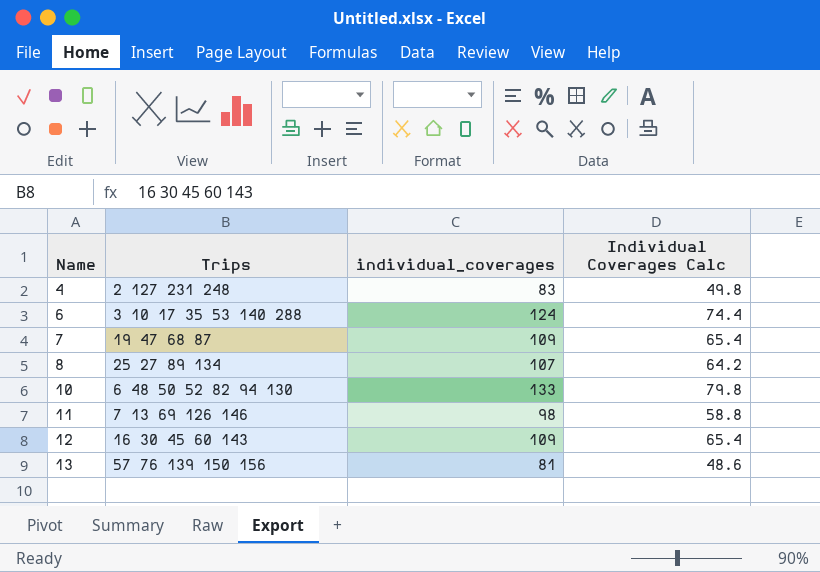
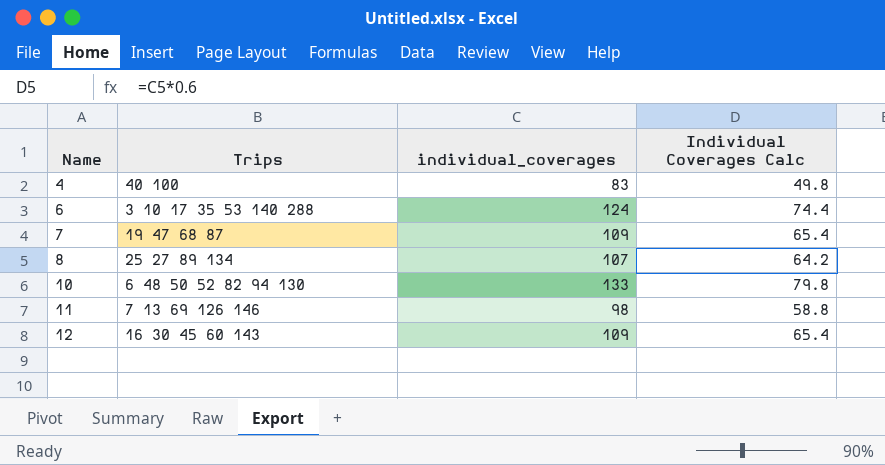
row 13: 57 76 139 150 156 | 81 | 48.6 -> none
4 | Trips: 2 127 231 248 -> 40 100

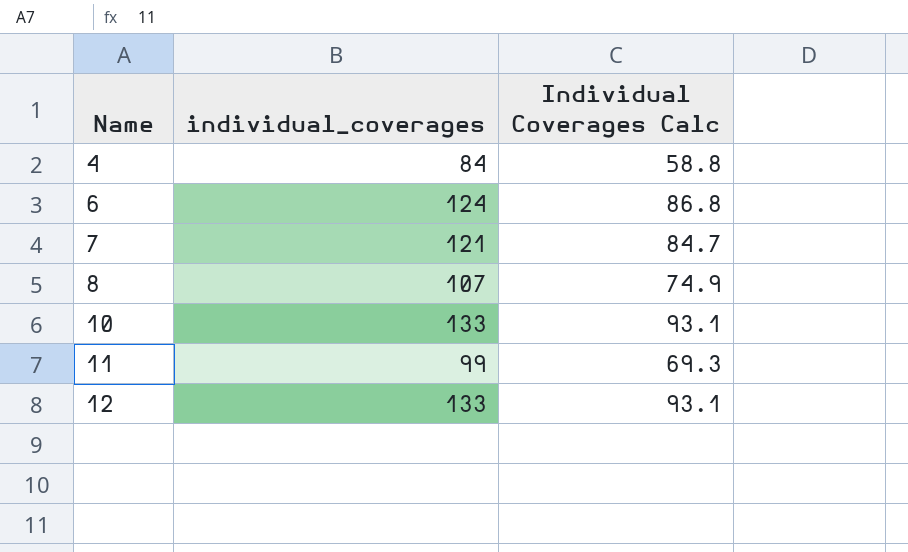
column Trips | position: 2 -> none
column Individual Coverages Calc | formula: [individual_coverages] * 0.6 -> [individual_coverages] * 0.7
4 | individual_coverages: 83 -> 84
7 | individual_coverages: 109 -> 121
11 | individual_coverages: 98 -> 99
12 | individual_coverages: 109 -> 133

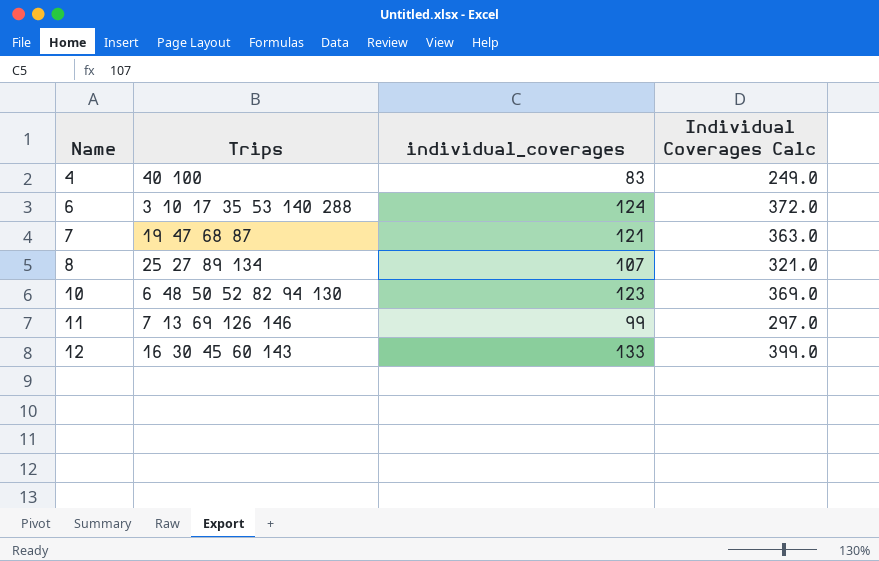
column Trips | position: none -> 2
column Individual Coverages Calc | formula: [individual_coverages] * 0.7 -> [individual_coverages] * 3
4 | individual_coverages: 84 -> 83
10 | individual_coverages: 133 -> 123

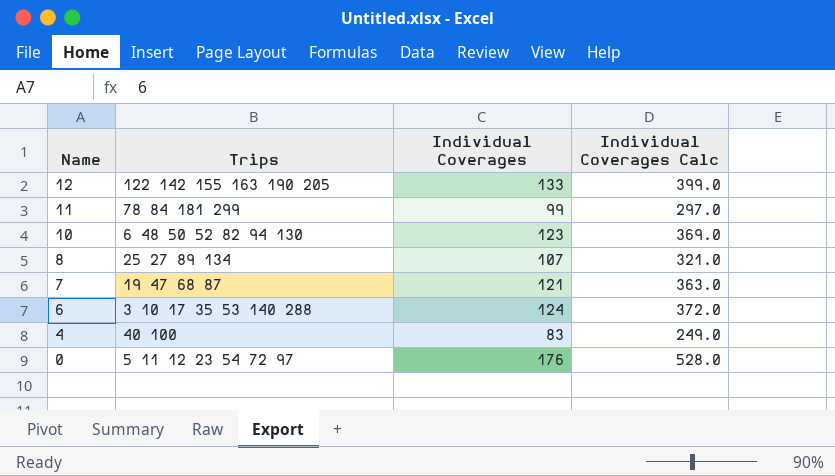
row order: Name ascending -> Name descending
column name: individual_coverages -> Individual Coverages
12 | Trips: 16 30 45 60 143 -> 122 142 155 163 190 205
11 | Trips: 7 13 69 126 146 -> 78 84 181 299
row 0: none -> 5 11 12 23 54 72 97 | 176 | 528.0

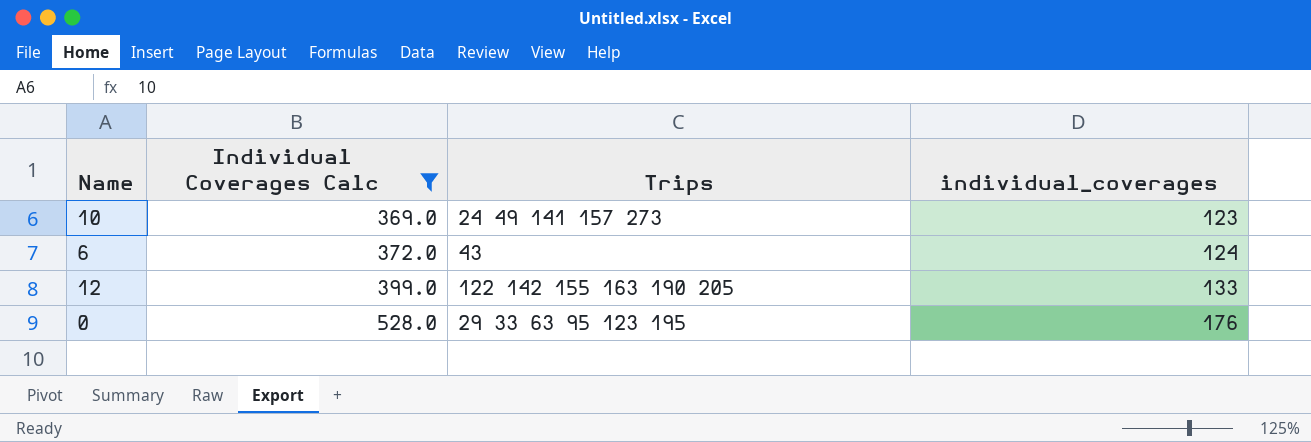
filter: none -> Individual Coverages Calc >= 369.0
row order: Name descending -> Individual Coverages Calc ascending
column Individual Coverages Calc | position: 4 -> 2
column name: Individual Coverages -> individual_coverages
10 | Trips: 6 48 50 52 82 94 130 -> 24 49 141 157 273
6 | Trips: 3 10 17 35 53 140 288 -> 43
0 | Trips: 5 11 12 23 54 72 97 -> 29 33 63 95 123 195

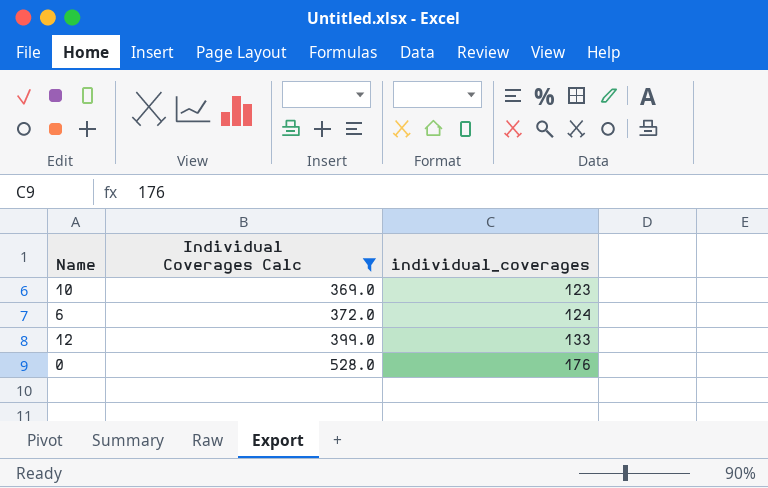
column Trips | position: 3 -> none

